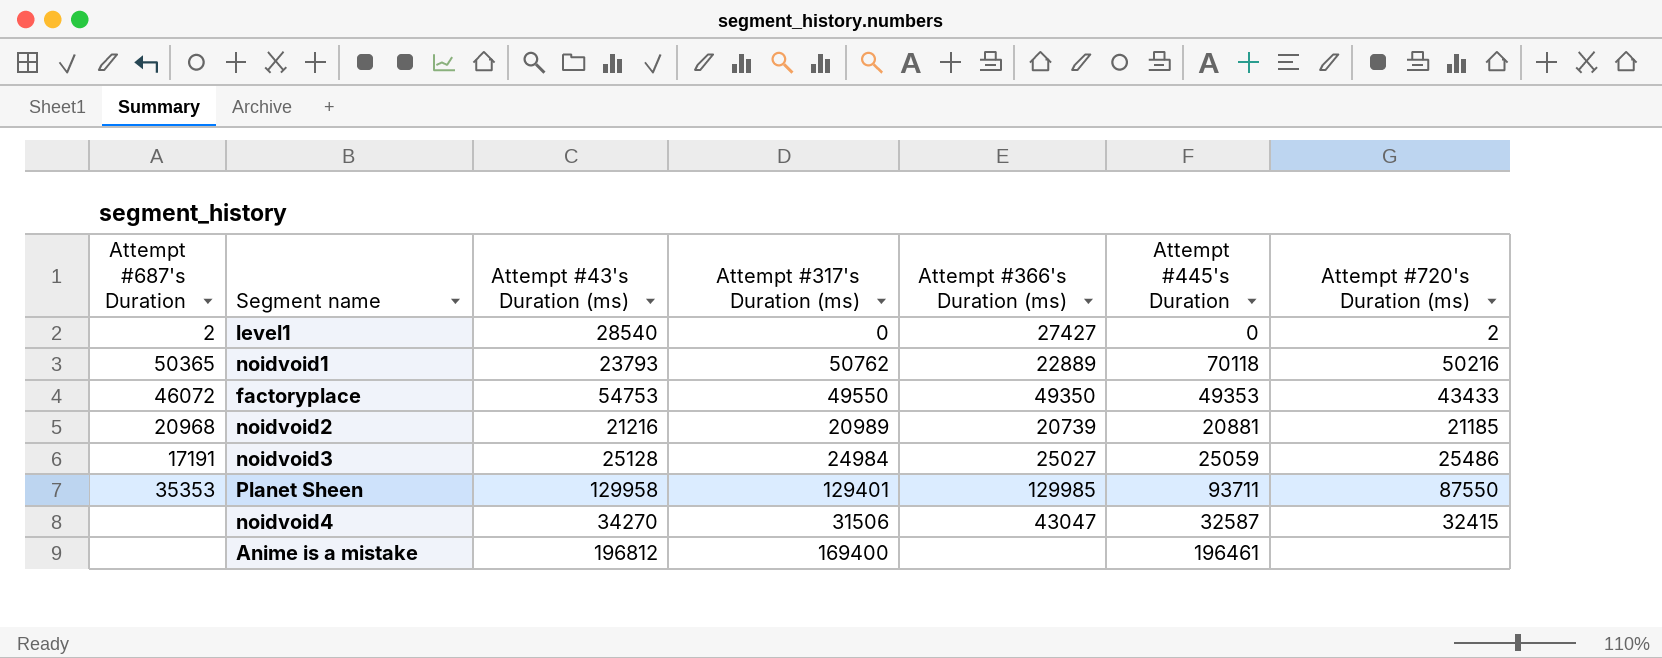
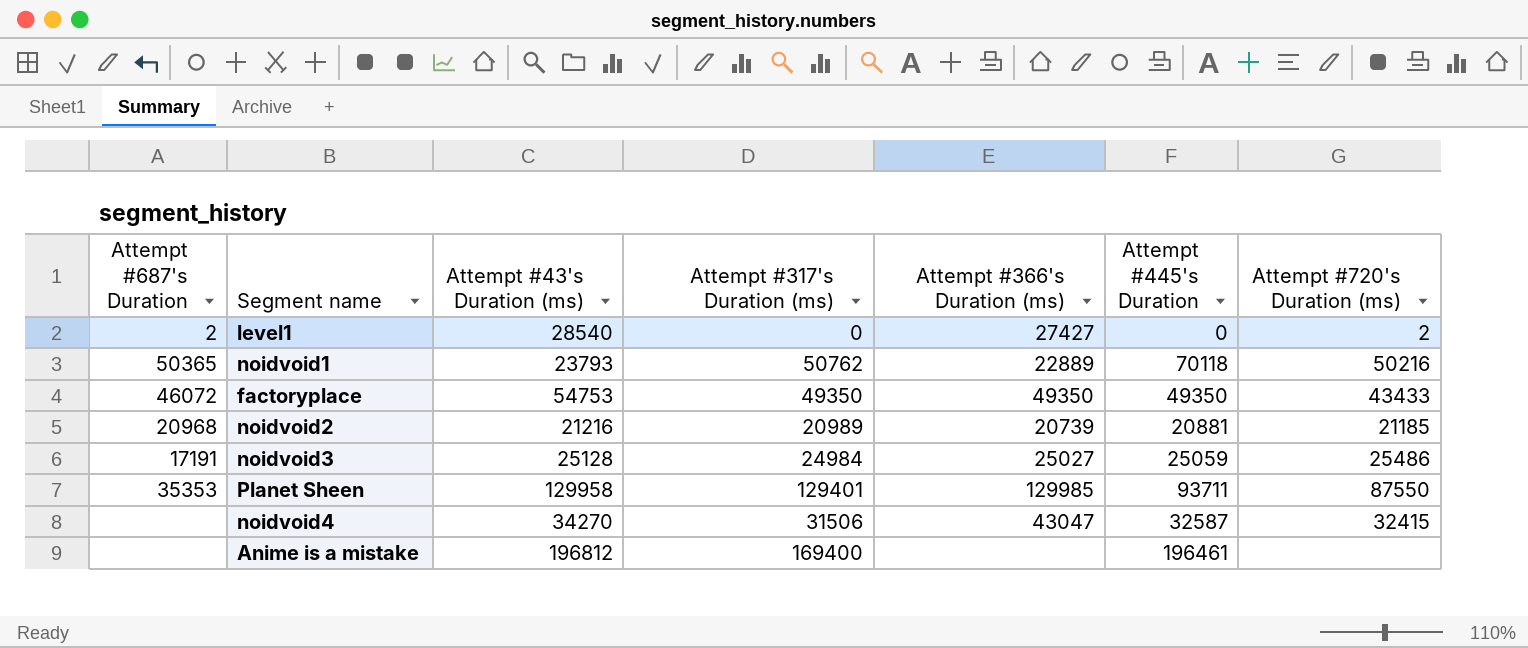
factoryplace | Attempt #317's Duration (ms): 49550 -> 49350
factoryplace | Attempt #445's Duration: 49353 -> 49350

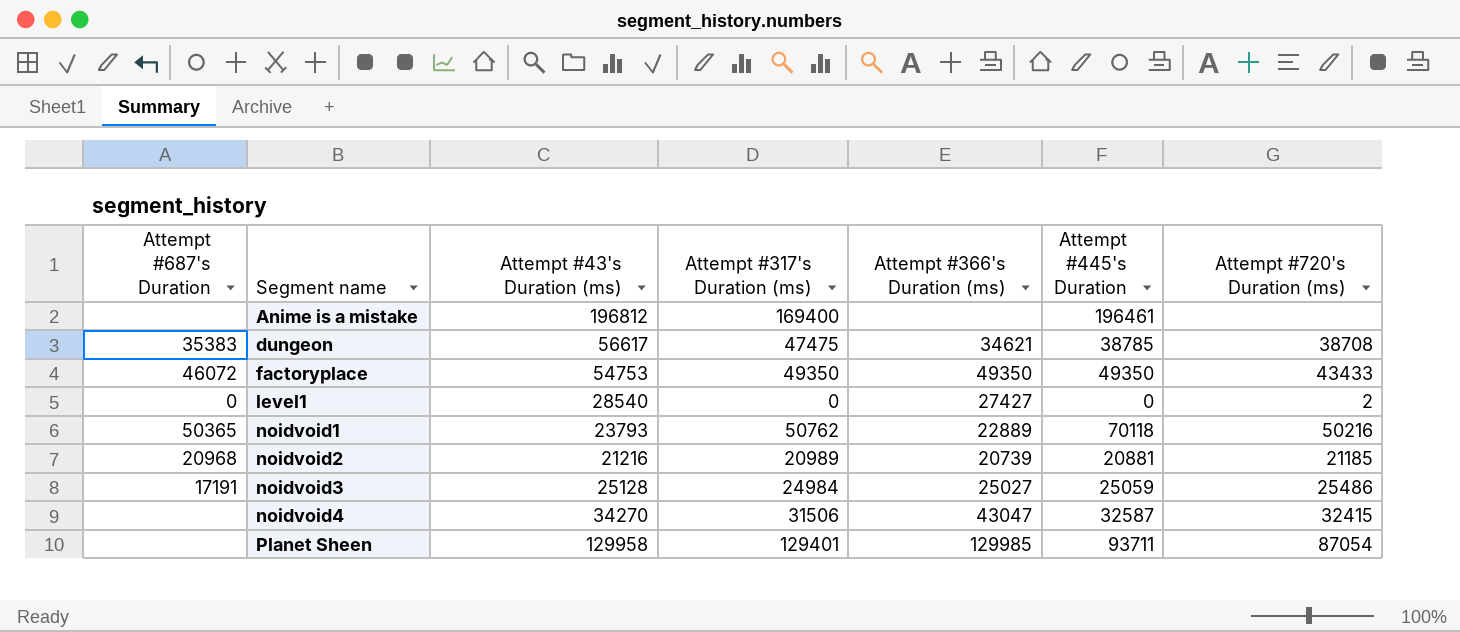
row order: none -> Segment name ascending
row dungeon: none -> 35383 | 56617 | 47475 | 34621 | 38785 | 38708
level1 | Attempt #687's Duration: 2 -> 0
Planet Sheen | Attempt #687's Duration: 35353 -> none
Planet Sheen | Attempt #720's Duration (ms): 87550 -> 87054

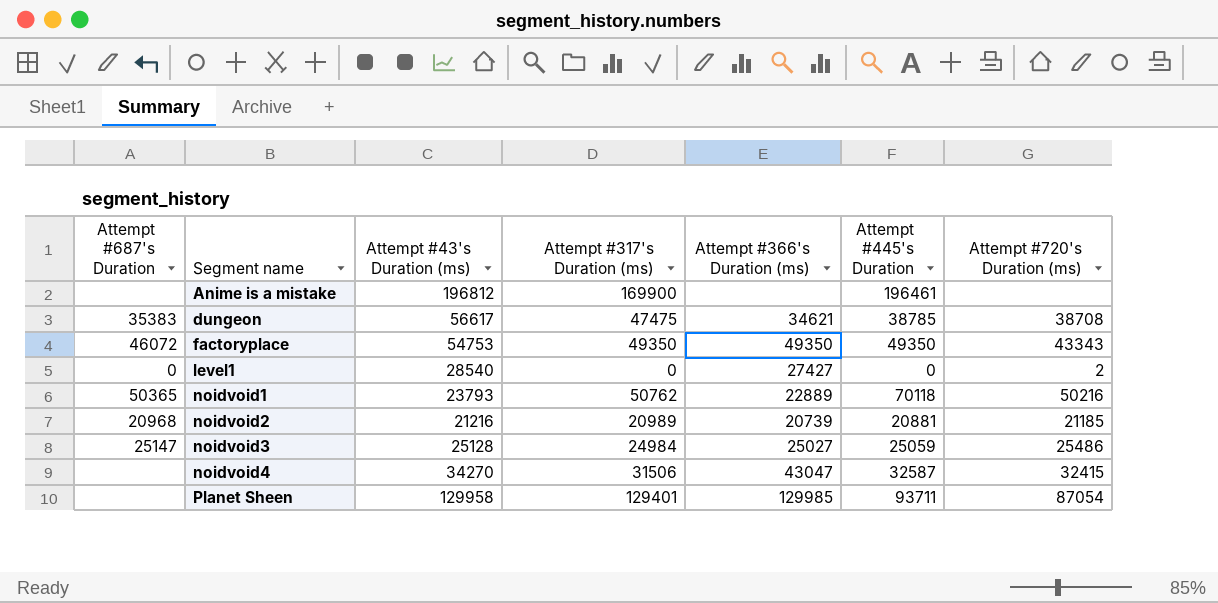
Anime is a mistake | Attempt #317's Duration (ms): 169400 -> 169900
factoryplace | Attempt #720's Duration (ms): 43433 -> 43343
noidvoid3 | Attempt #687's Duration: 17191 -> 25147

